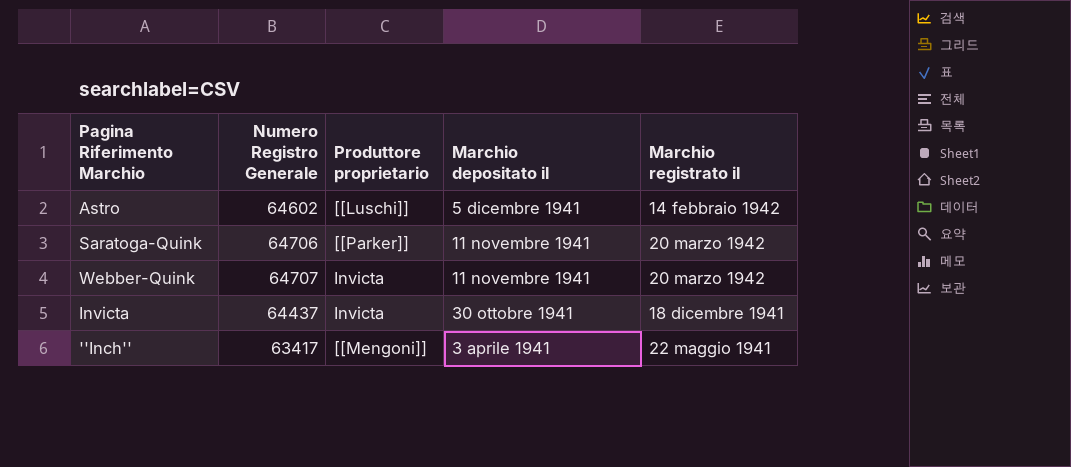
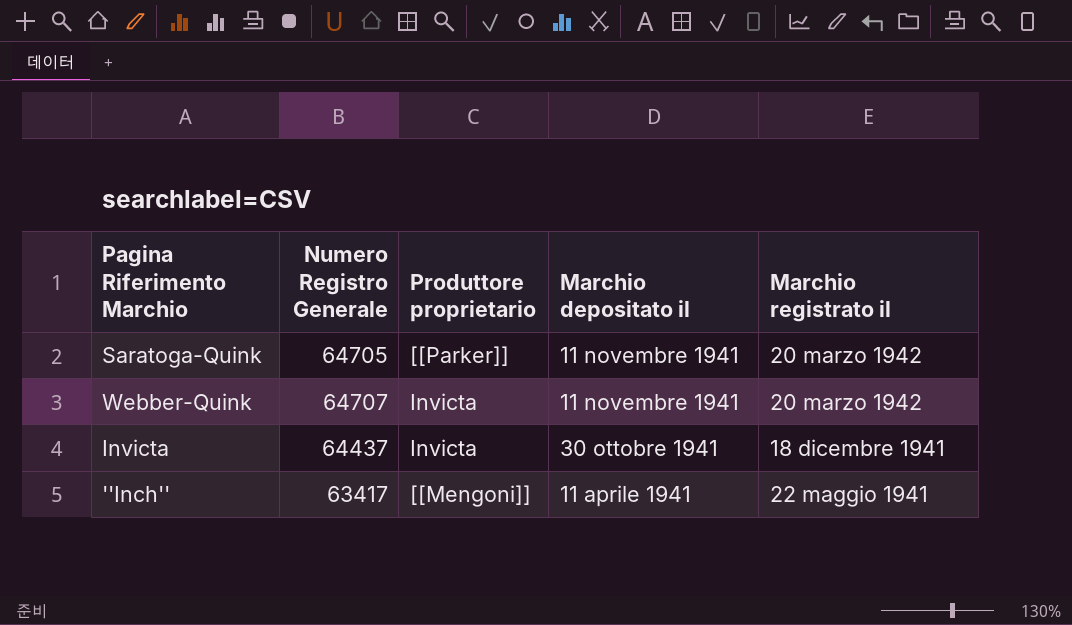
row Astro: 64602 | [[Luschi]] | 5 dicembre 1941 | 14 febbraio 1942 -> none
Saratoga-Quink | Numero Registro Generale: 64706 -> 64705
''Inch'' | Marchio depositato il: 3 aprile 1941 -> 11 aprile 1941

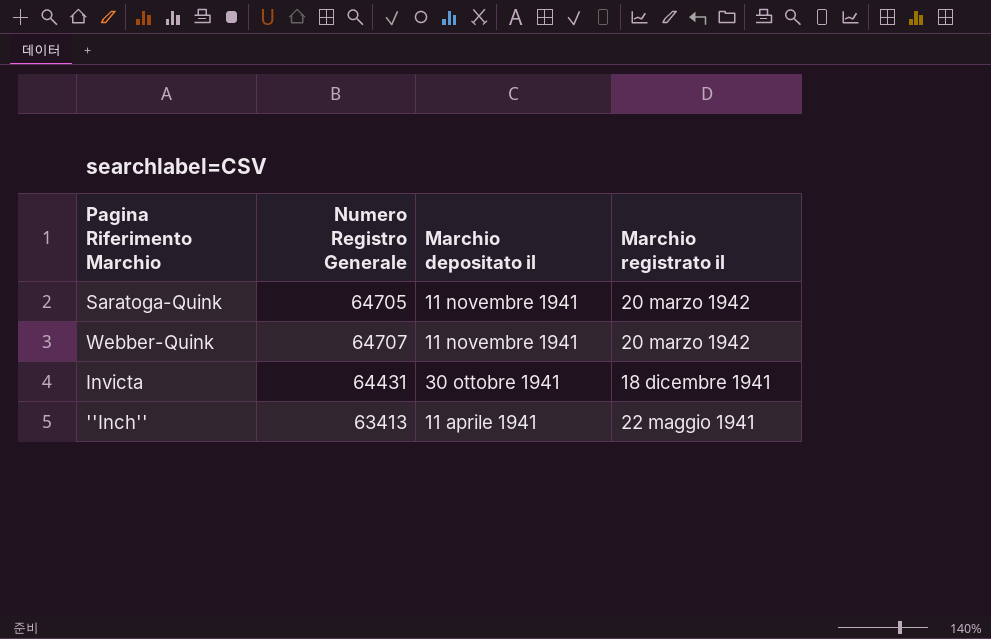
column Produttore proprietario | position: 3 -> none
Invicta | Numero Registro Generale: 64437 -> 64431
''Inch'' | Numero Registro Generale: 63417 -> 63413

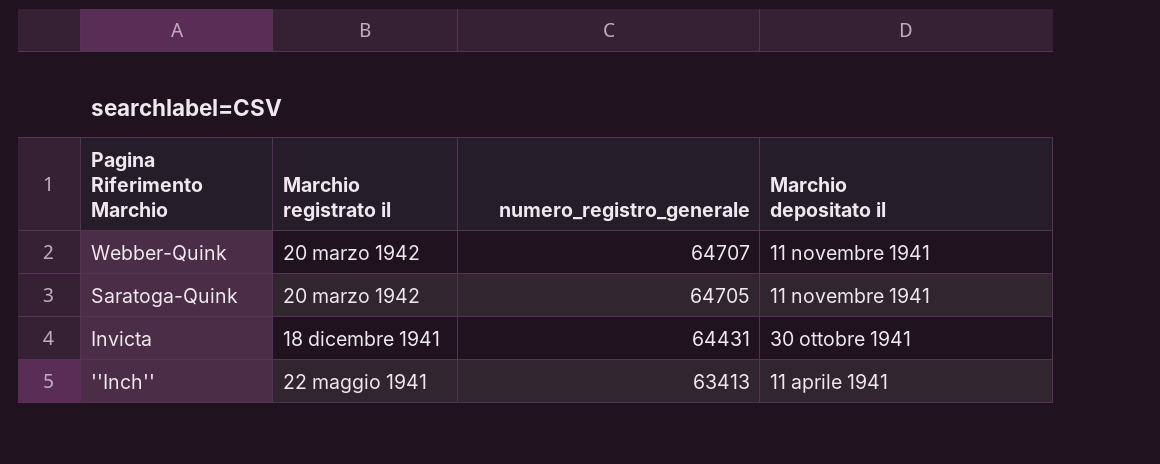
row order: Marchio depositato il descending -> Pagina Riferimento Marchio descending
column Marchio registrato il | position: 4 -> 2
column name: Numero Registro Generale -> numero_registro_generale

